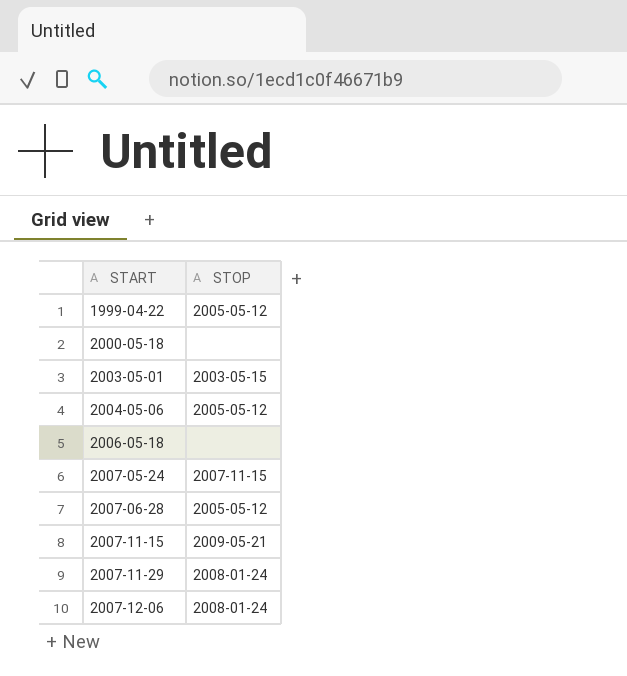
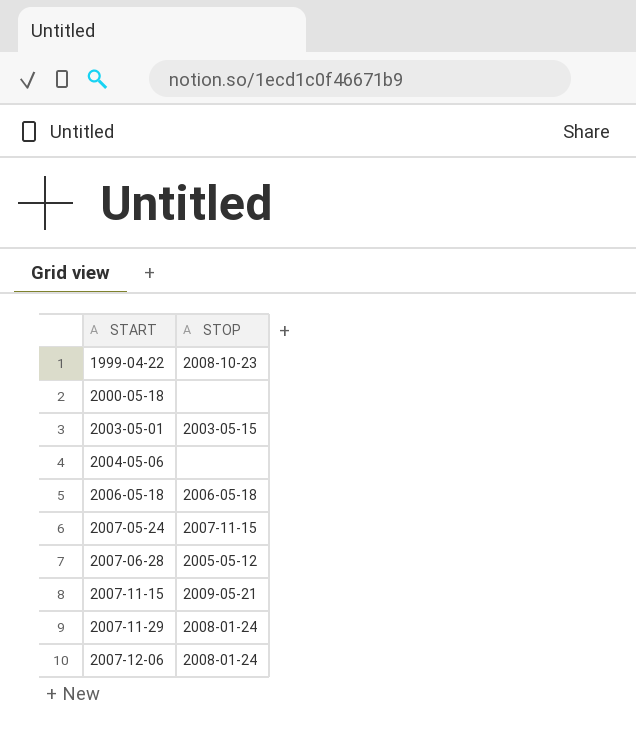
1999-04-22 | STOP: 2005-05-12 -> 2008-10-23
2004-05-06 | STOP: 2005-05-12 -> none
2006-05-18 | STOP: none -> 2006-05-18

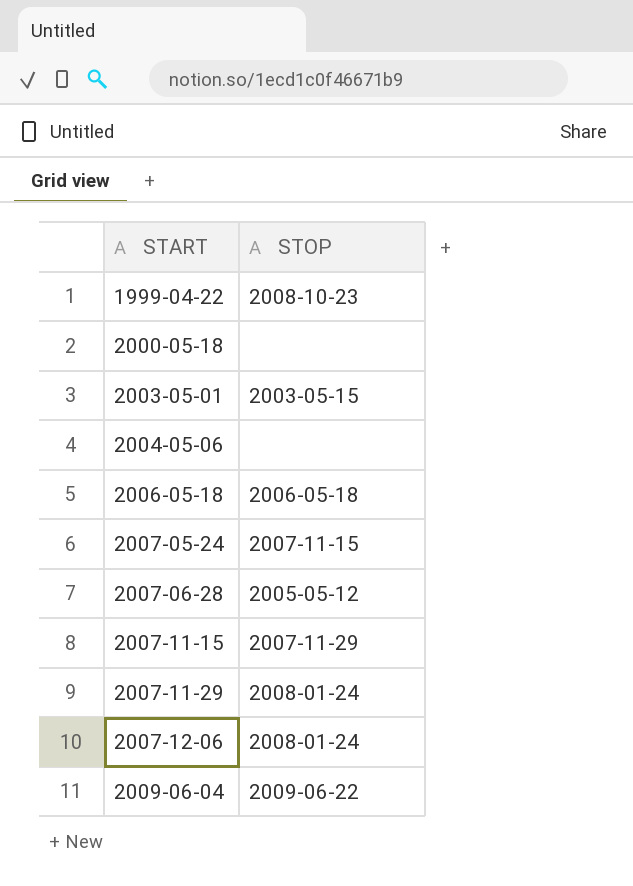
2007-11-15 | STOP: 2009-05-21 -> 2007-11-29
row 2009-06-04: none -> 2009-06-22

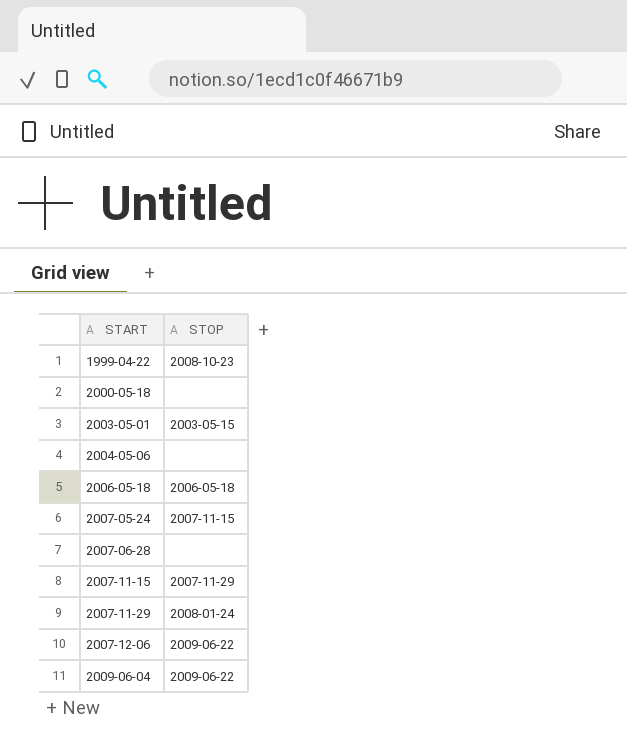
2007-06-28 | STOP: 2005-05-12 -> none
2007-12-06 | STOP: 2008-01-24 -> 2009-06-22

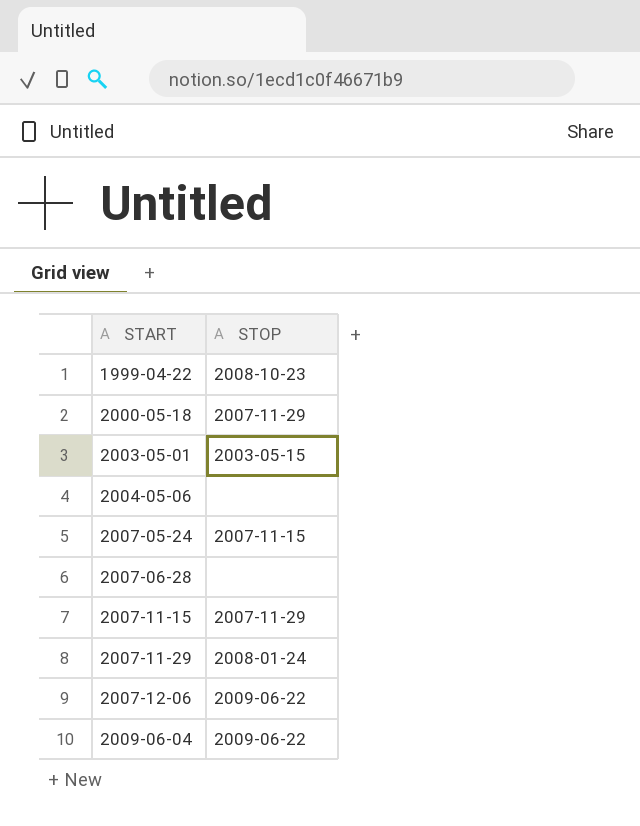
row 2006-05-18: 2006-05-18 -> none
2000-05-18 | STOP: none -> 2007-11-29

